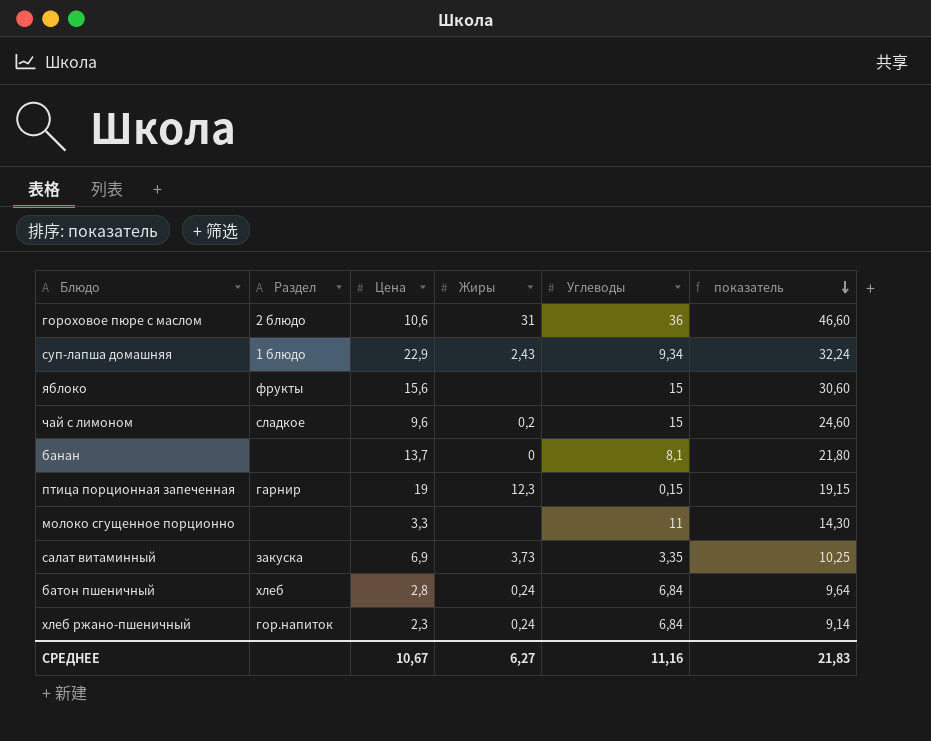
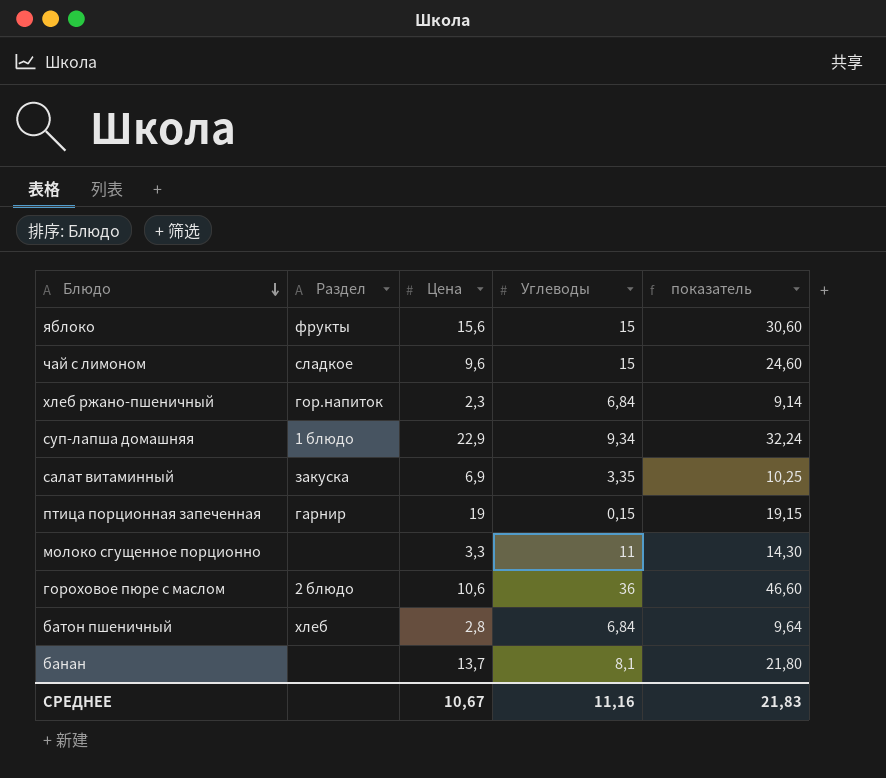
row order: показатель descending -> Блюдо descending
column Жиры | position: 4 -> none

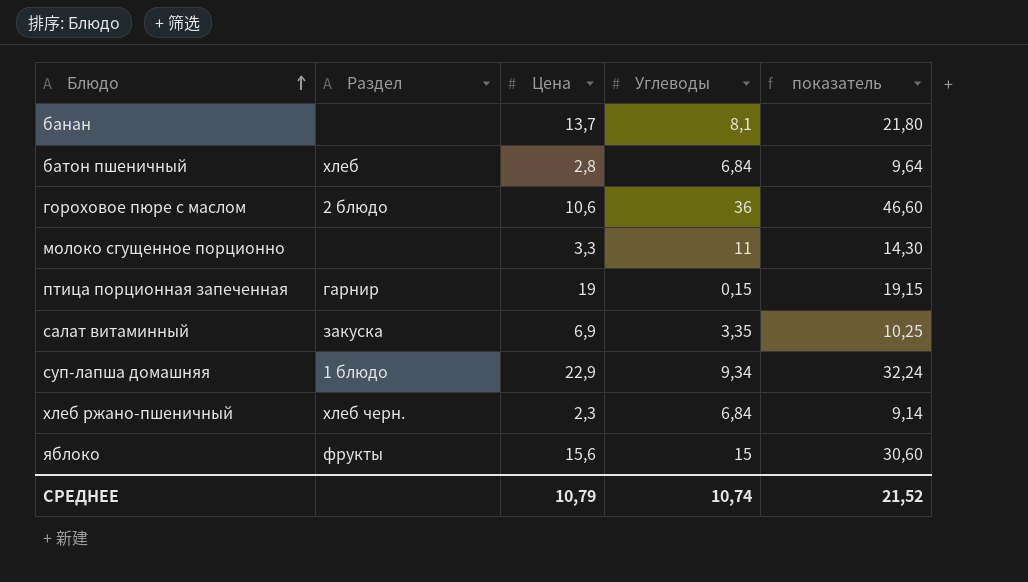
row order: Блюдо descending -> Блюдо ascending
row чай с лимоном: сладкое | 9,6 | 15 | 24,60 -> none
хлеб ржано-пшеничный | Раздел: гор.напиток -> хлеб черн.
СРЕДНЕЕ | Цена: 10,67 -> 10,79
СРЕДНЕЕ | Углеводы: 11,16 -> 10,74
СРЕДНЕЕ | показатель: 21,83 -> 21,52

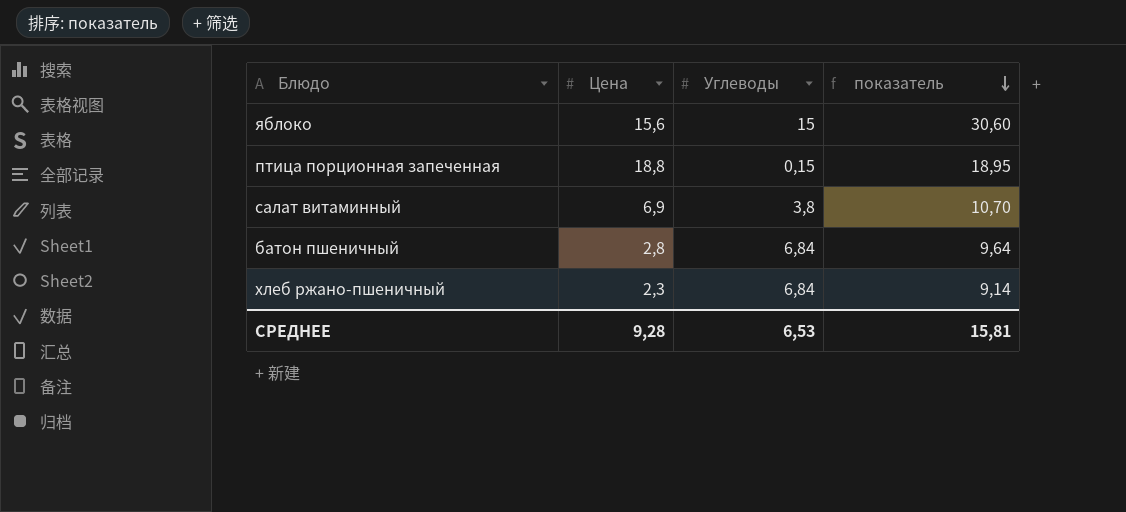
row order: Блюдо ascending -> показатель descending
column Раздел | position: 2 -> none
row банан: none | 13,7 | 8,1 | 21,80 -> none
row гороховое пюре с маслом: 2 блюдо | 10,6 | 36 | 46,60 -> none
row молоко сгущенное порционно: none | 3,3 | 11 | 14,30 -> none
row суп-лапша домашняя: 1 блюдо | 22,9 | 9,34 | 32,24 -> none
птица порционная запеченная | Цена: 19 -> 18,8
птица порционная запеченная | показатель: 19,15 -> 18,95
салат витаминный | Углеводы: 3,35 -> 3,8
салат витаминный | показатель: 10,25 -> 10,70
СРЕДНЕЕ | Цена: 10,79 -> 9,28
СРЕДНЕЕ | Углеводы: 10,74 -> 6,53
СРЕДНЕЕ | показатель: 21,52 -> 15,81

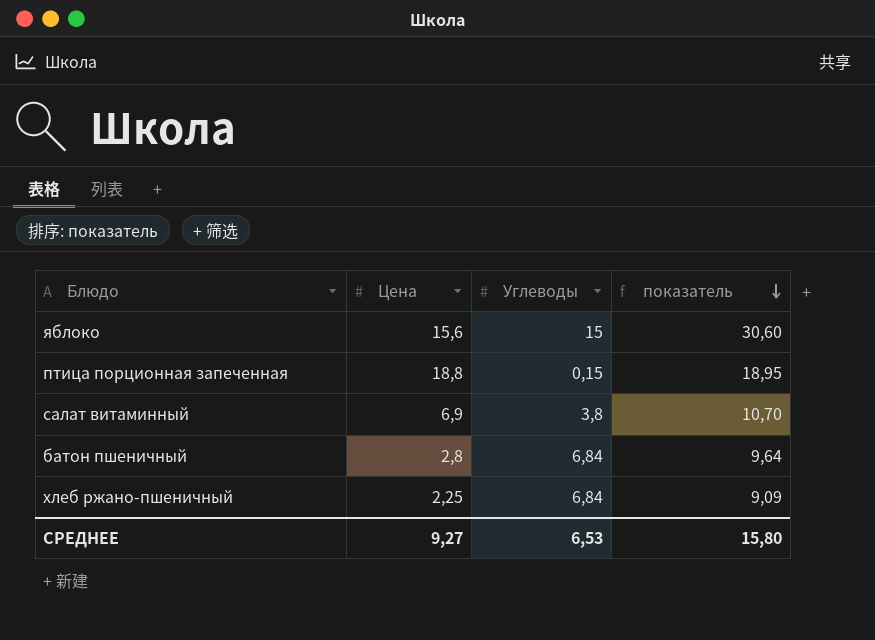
хлеб ржано-пшеничный | Цена: 2,3 -> 2,25
хлеб ржано-пшеничный | показатель: 9,14 -> 9,09
СРЕДНЕЕ | Цена: 9,28 -> 9,27
СРЕДНЕЕ | показатель: 15,81 -> 15,80

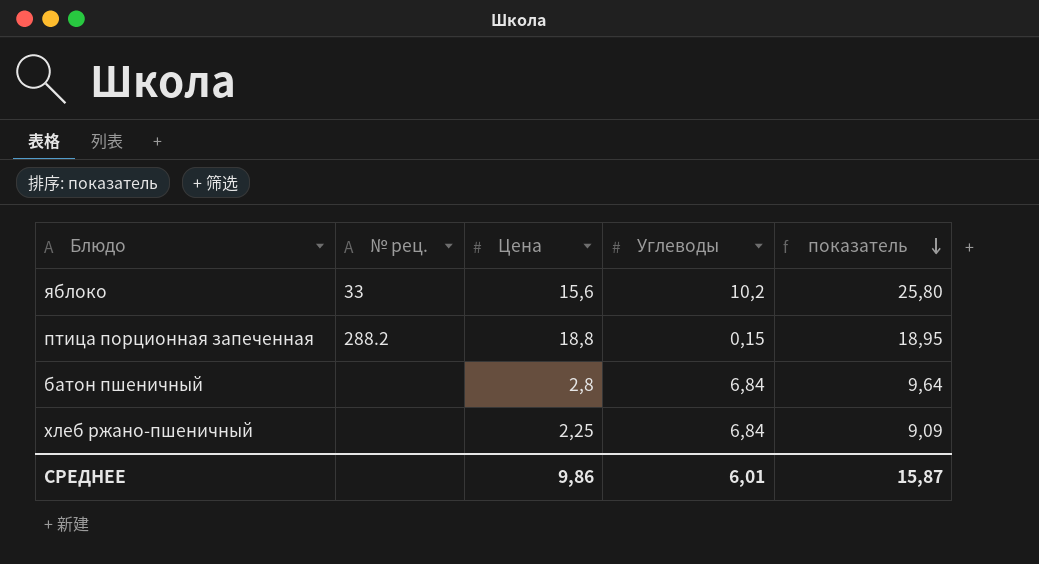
column № рец. | position: none -> 2
row салат витаминный: 6,9 | 3,8 | 10,70 -> none
яблоко | Углеводы: 15 -> 10,2
яблоко | показатель: 30,60 -> 25,80
СРЕДНЕЕ | Цена: 9,27 -> 9,86
СРЕДНЕЕ | Углеводы: 6,53 -> 6,01
СРЕДНЕЕ | показатель: 15,80 -> 15,87

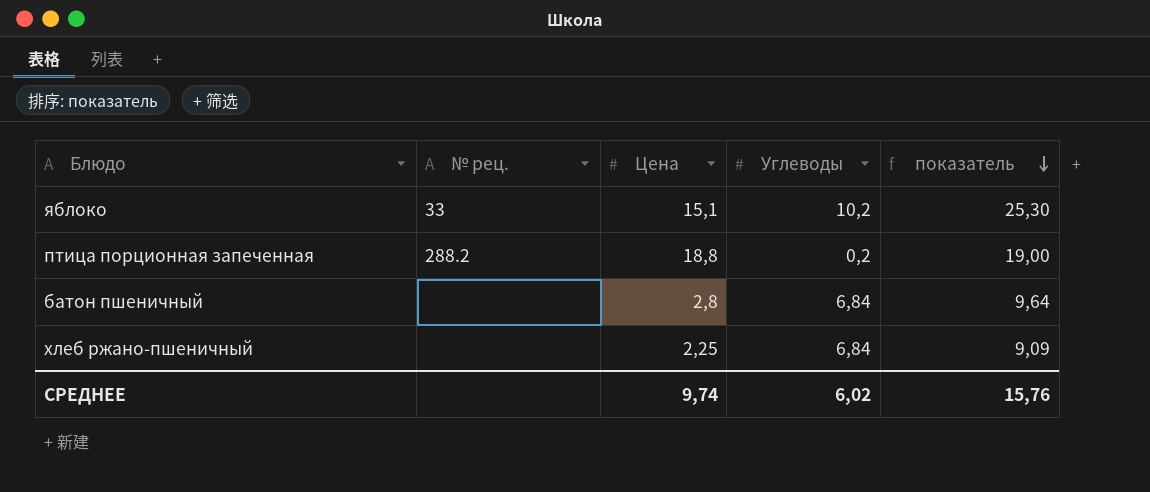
яблоко | Цена: 15,6 -> 15,1
яблоко | показатель: 25,80 -> 25,30
птица порционная запеченная | Углеводы: 0,15 -> 0,2
птица порционная запеченная | показатель: 18,95 -> 19,00
СРЕДНЕЕ | Цена: 9,86 -> 9,74
СРЕДНЕЕ | Углеводы: 6,01 -> 6,02
СРЕДНЕЕ | показатель: 15,87 -> 15,76

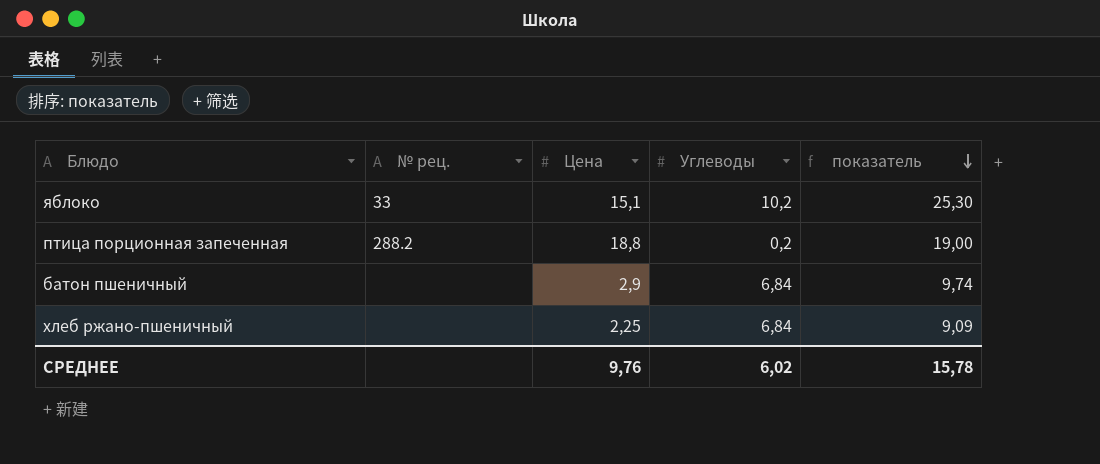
батон пшеничный | Цена: 2,8 -> 2,9
батон пшеничный | показатель: 9,64 -> 9,74
СРЕДНЕЕ | Цена: 9,74 -> 9,76
СРЕДНЕЕ | показатель: 15,76 -> 15,78

